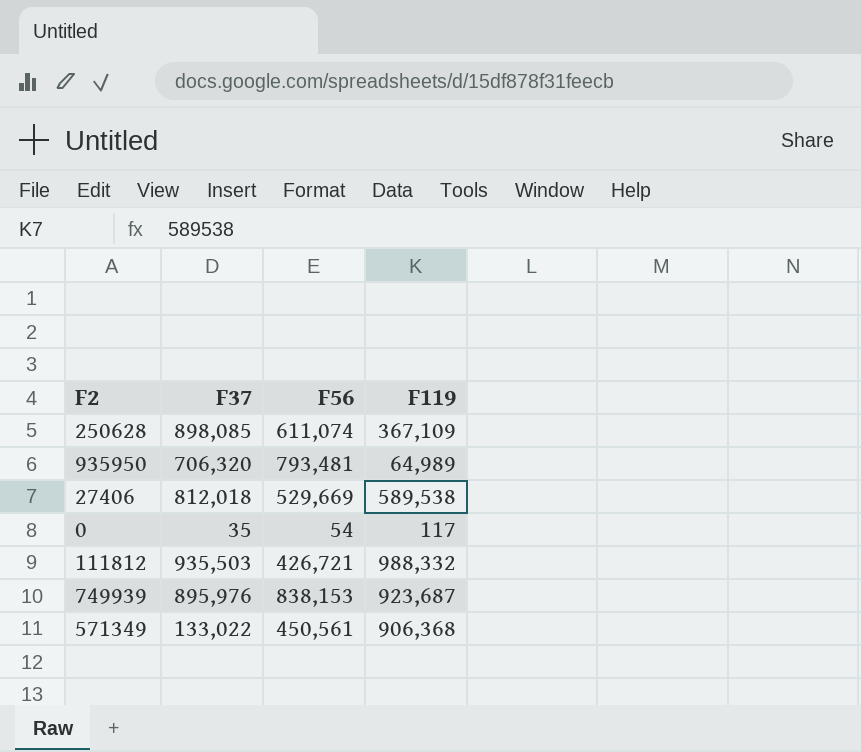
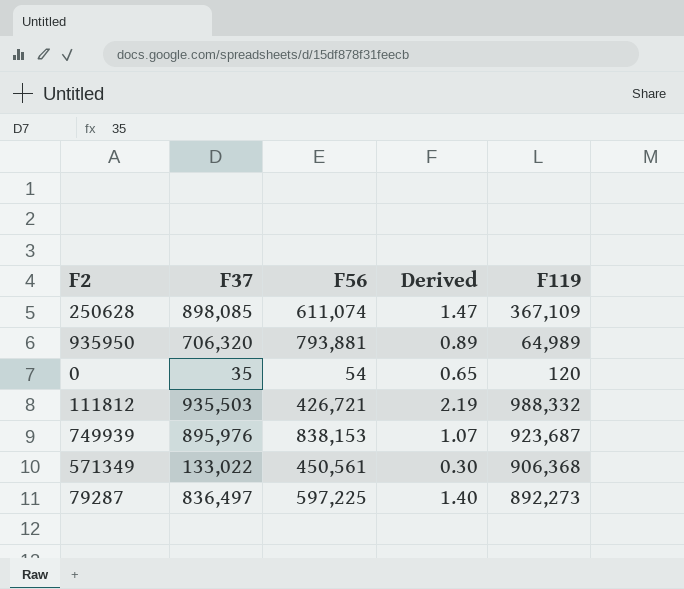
column Derived | formula: none -> [F37] / [F56]
row 27406: 812,018 | 529,669 | 589,538 -> none
935950 | F56: 793,481 -> 793,881
0 | F119: 117 -> 120
row 79287: none -> 836,497 | 597,225 | 1.40 | 892,273

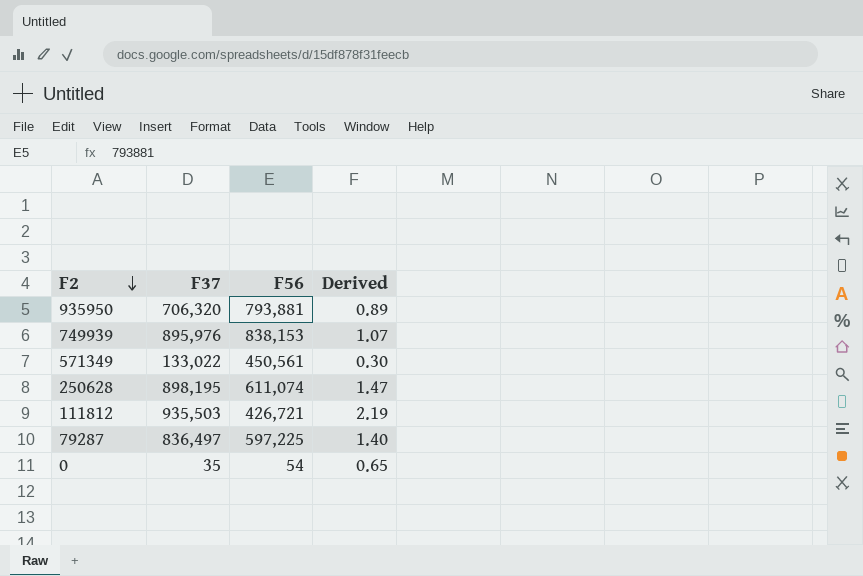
row order: none -> F2 descending
column F119 | position: 5 -> none
250628 | F37: 898,085 -> 898,195

